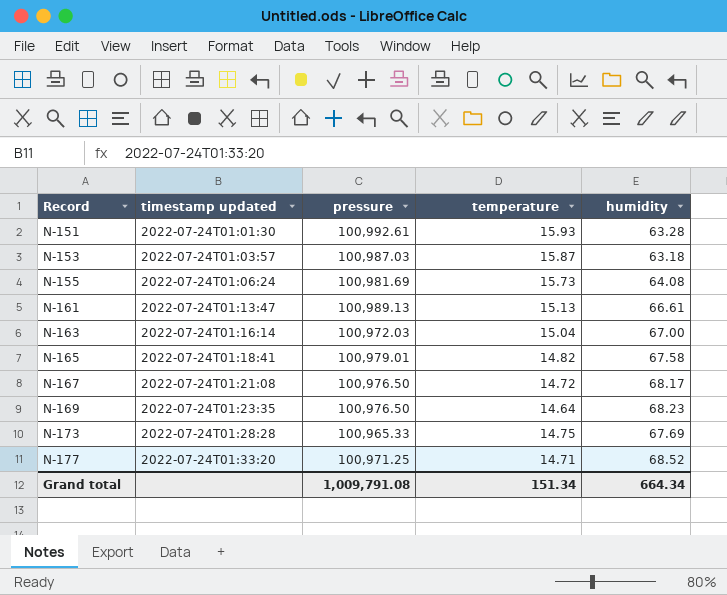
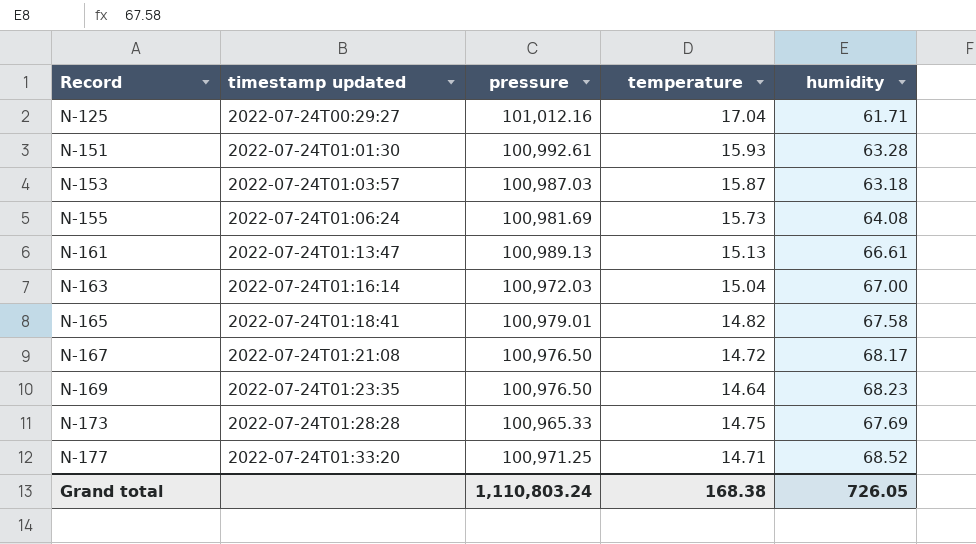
row N-125: none -> 2022-07-24T00:29:27 | 101,012.16 | 17.04 | 61.71
Grand total | pressure: 1,009,791.08 -> 1,110,803.24
Grand total | temperature: 151.34 -> 168.38
Grand total | humidity: 664.34 -> 726.05

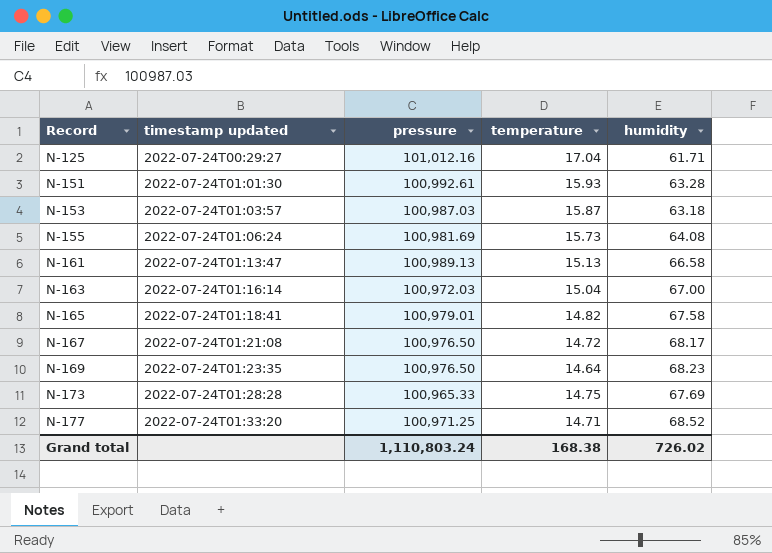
N-161 | humidity: 66.61 -> 66.58
Grand total | humidity: 726.05 -> 726.02

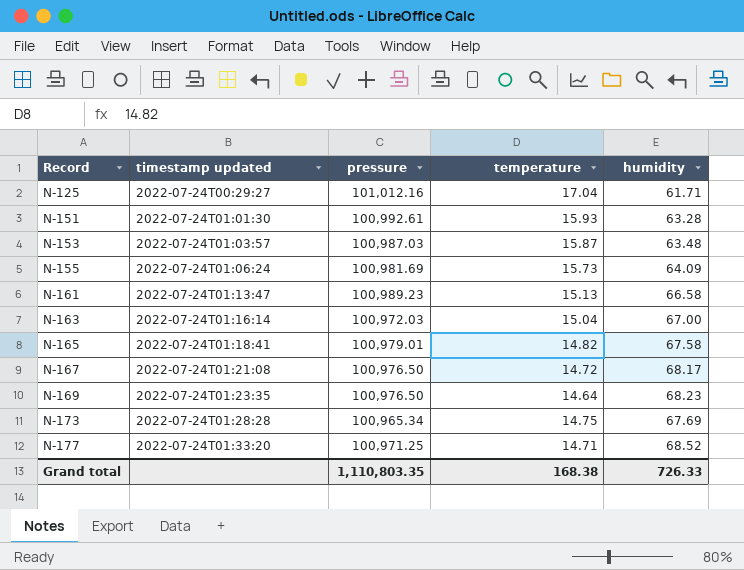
N-153 | humidity: 63.18 -> 63.48
N-155 | humidity: 64.08 -> 64.09
N-161 | pressure: 100,989.13 -> 100,989.23
N-173 | pressure: 100,965.33 -> 100,965.34
Grand total | pressure: 1,110,803.24 -> 1,110,803.35
Grand total | humidity: 726.02 -> 726.33

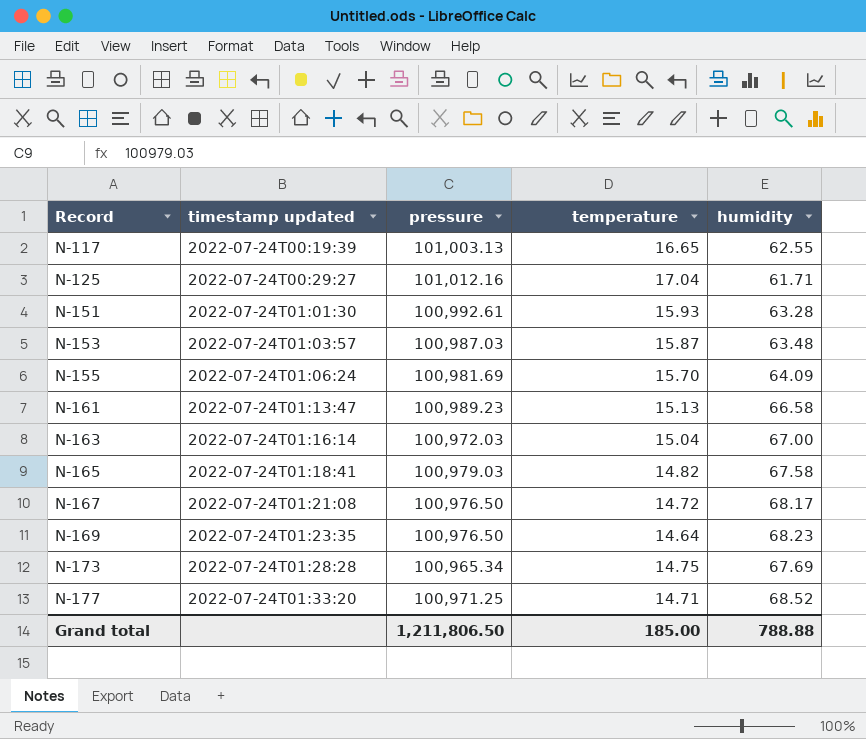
row N-117: none -> 2022-07-24T00:19:39 | 101,003.13 | 16.65 | 62.55
N-155 | temperature: 15.73 -> 15.70
N-165 | pressure: 100,979.01 -> 100,979.03
Grand total | pressure: 1,110,803.35 -> 1,211,806.50
Grand total | temperature: 168.38 -> 185.00
Grand total | humidity: 726.33 -> 788.88

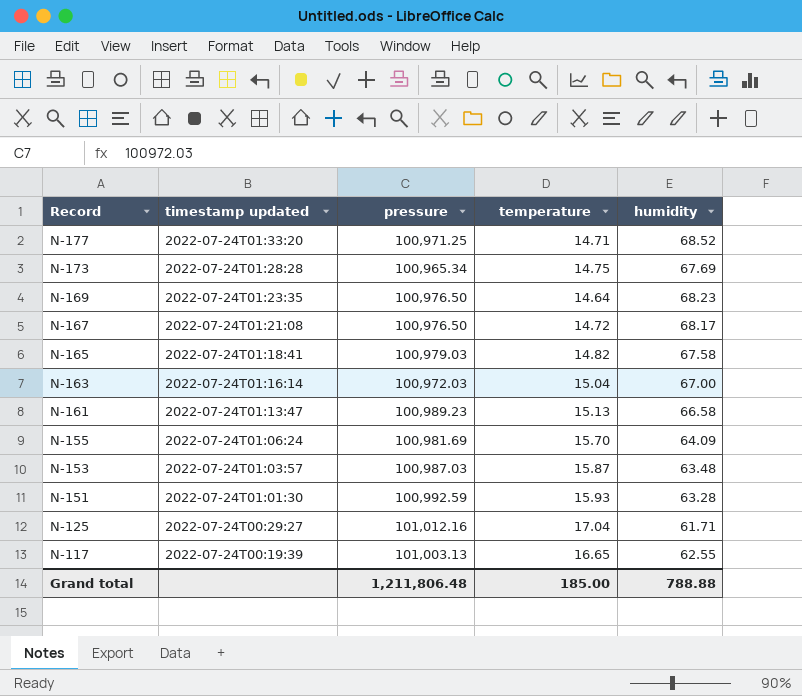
row order: Record ascending -> Record descending
N-151 | pressure: 100,992.61 -> 100,992.59
Grand total | pressure: 1,211,806.50 -> 1,211,806.48

